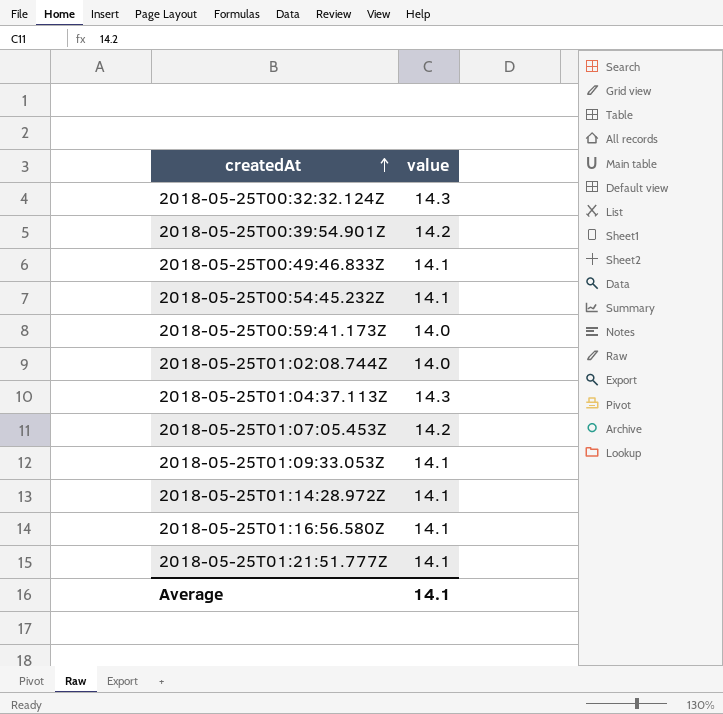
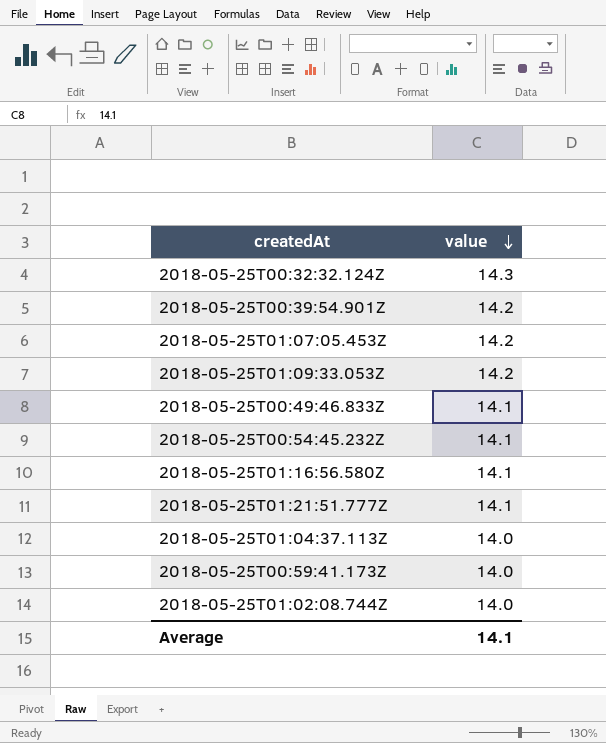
row order: createdAt ascending -> value descending
row 2018-05-25T01:14:28.972Z: 14.1 -> none
2018-05-25T01:09:33.053Z | value: 14.1 -> 14.2
2018-05-25T01:04:37.113Z | value: 14.3 -> 14.0

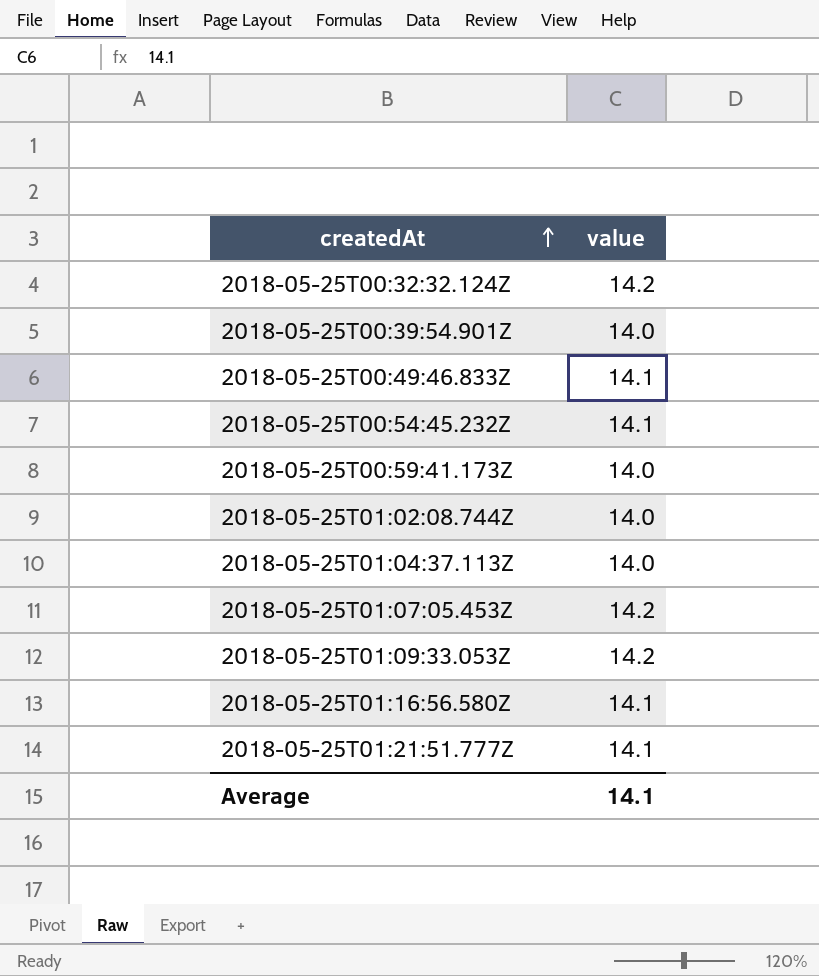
row order: value descending -> createdAt ascending
2018-05-25T00:32:32.124Z | value: 14.3 -> 14.2
2018-05-25T00:39:54.901Z | value: 14.2 -> 14.0

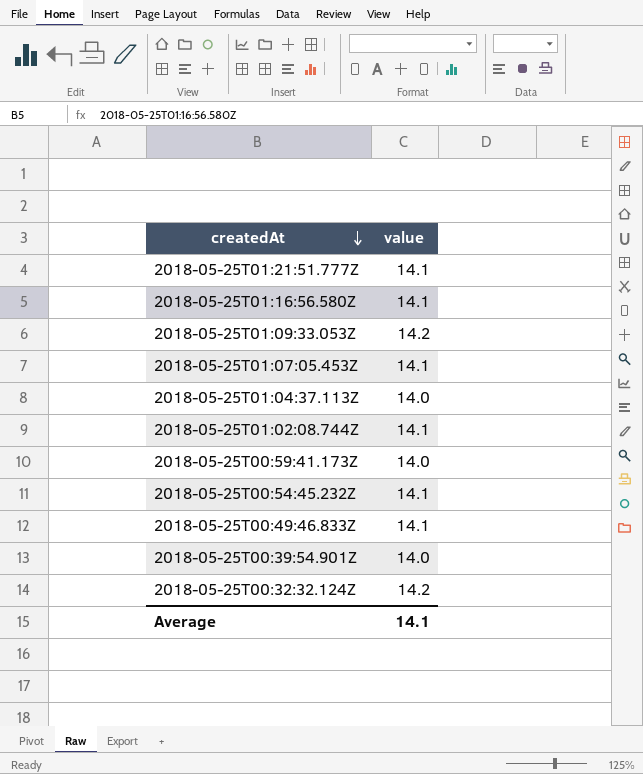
row order: createdAt ascending -> createdAt descending
2018-05-25T01:07:05.453Z | value: 14.2 -> 14.1
2018-05-25T01:02:08.744Z | value: 14.0 -> 14.1

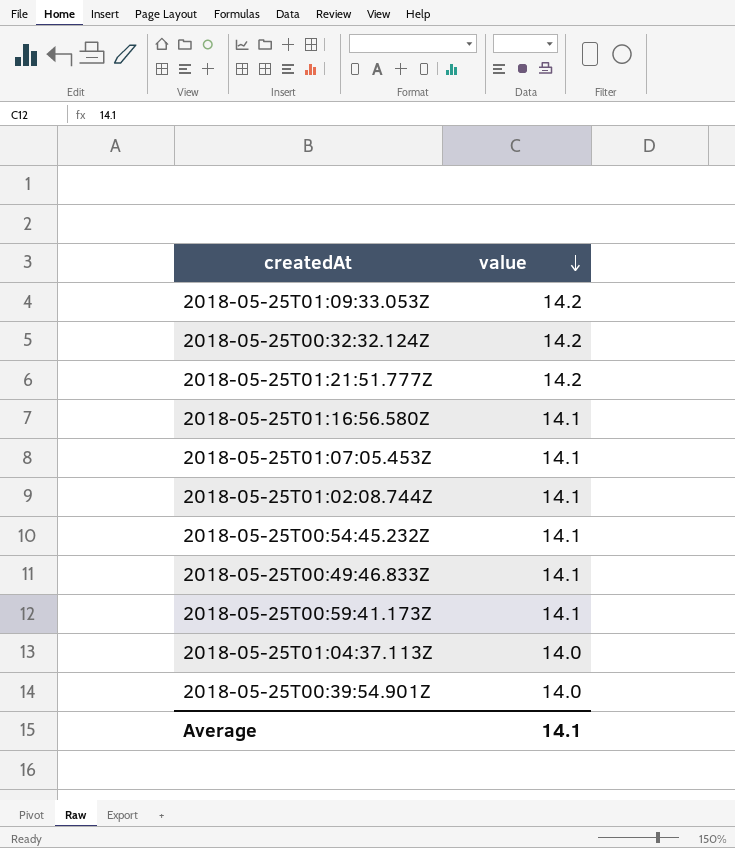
row order: createdAt descending -> value descending
2018-05-25T01:21:51.777Z | value: 14.1 -> 14.2
2018-05-25T00:59:41.173Z | value: 14.0 -> 14.1

